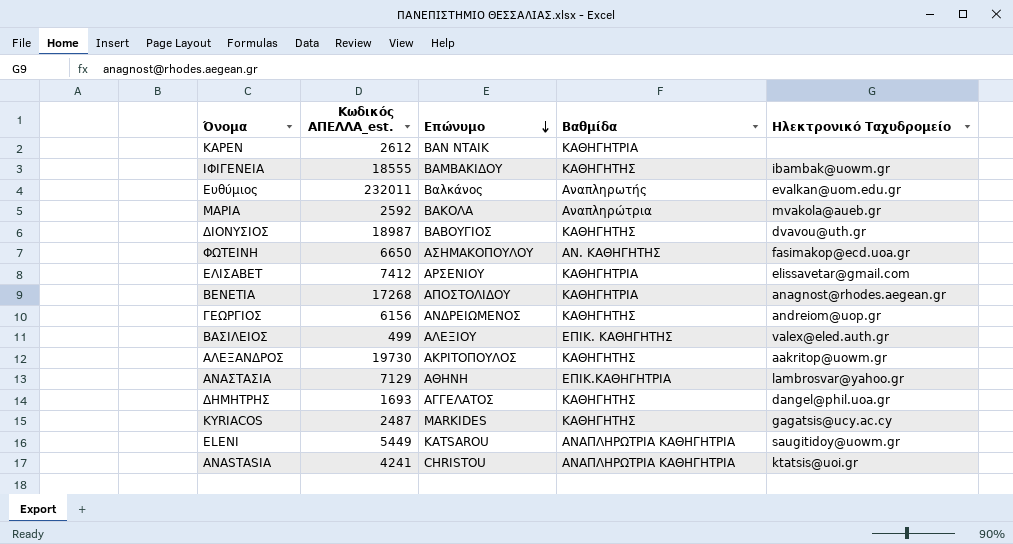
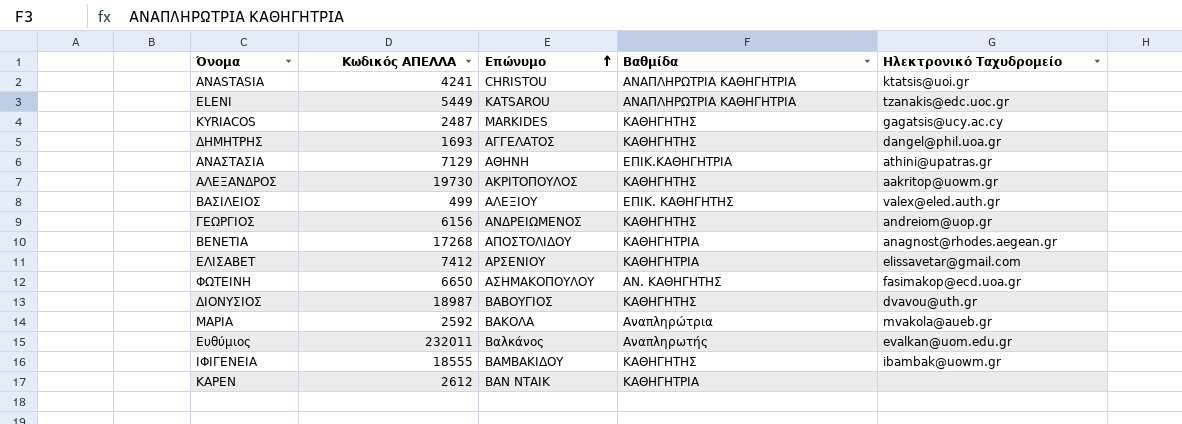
row order: Επώνυμο descending -> Επώνυμο ascending
column name: Κωδικός ΑΠΕΛΛΑ_est. -> Κωδικός ΑΠΕΛΛΑ
ELENI | Ηλεκτρονικό Ταχυδρομείο: saugitidoy@uowm.gr -> tzanakis@edc.uoc.gr
ΑΝΑΣΤΑΣΙΑ | Ηλεκτρονικό Ταχυδρομείο: lambrosvar@yahoo.gr -> athini@upatras.gr

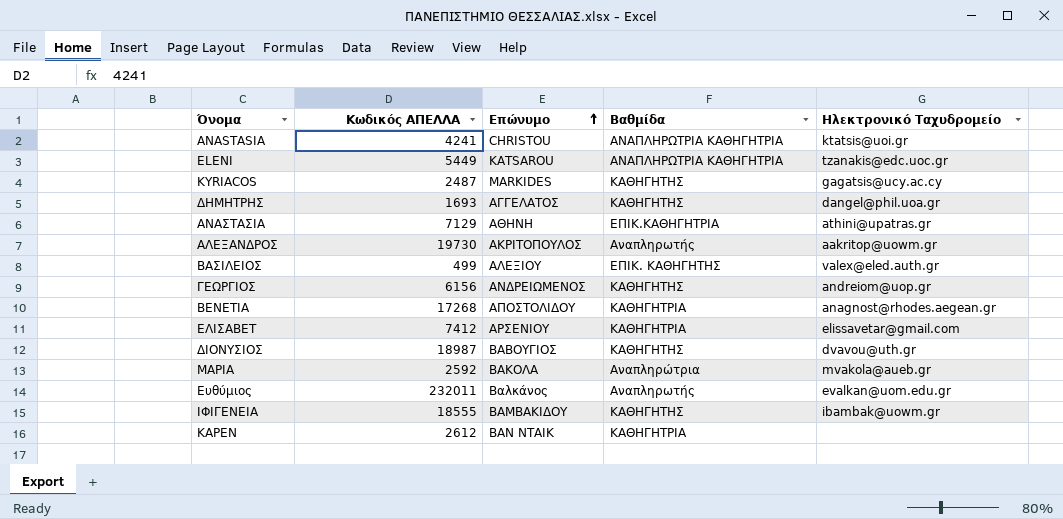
row ΦΩΤΕΙΝΗ: 6650 | ΑΣΗΜΑΚΟΠΟΥΛΟΥ | ΑΝ. ΚΑΘΗΓΗΤΗΣ | fasimakop@ecd.uoa.gr -> none
ΑΛΕΞΑΝΔΡΟΣ | Βαθμίδα: ΚΑΘΗΓΗΤΗΣ -> Αναπληρωτής

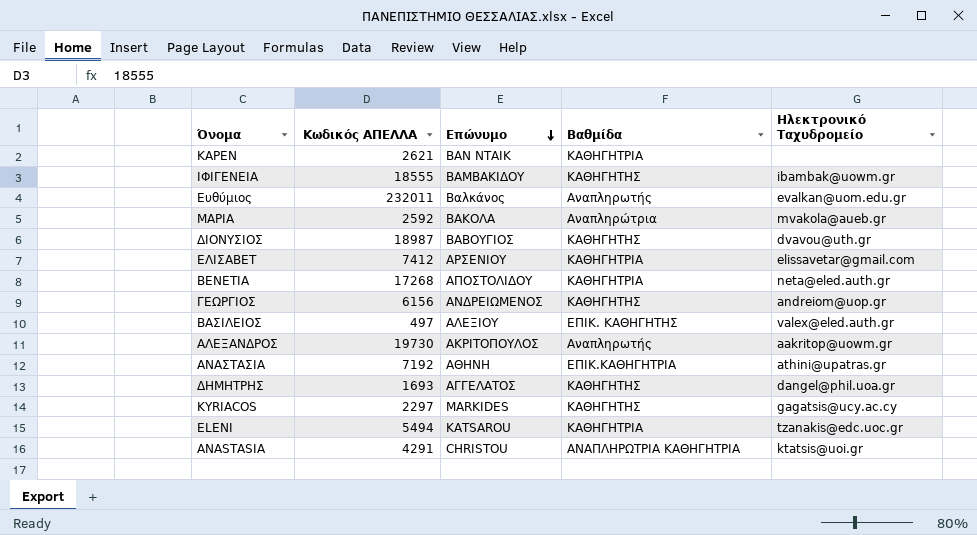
row order: Επώνυμο ascending -> Επώνυμο descending
ΚΑΡΕΝ | Κωδικός ΑΠΕΛΛΑ: 2612 -> 2621
ΒΕΝΕΤΙΑ | Ηλεκτρονικό Ταχυδρομείο: anagnost@rhodes.aegean.gr -> neta@eled.auth.gr
ΒΑΣΙΛΕΙΟΣ | Κωδικός ΑΠΕΛΛΑ: 499 -> 497
ΑΝΑΣΤΑΣΙΑ | Κωδικός ΑΠΕΛΛΑ: 7129 -> 7192
KYRIACOS | Κωδικός ΑΠΕΛΛΑ: 2487 -> 2297
ELENI | Κωδικός ΑΠΕΛΛΑ: 5449 -> 5494
ELENI | Βαθμίδα: ΑΝΑΠΛΗΡΩΤΡΙΑ ΚΑΘΗΓΗΤΡΙΑ -> ΚΑΘΗΓΗΤΡΙΑ
ANASTASIA | Κωδικός ΑΠΕΛΛΑ: 4241 -> 4291

